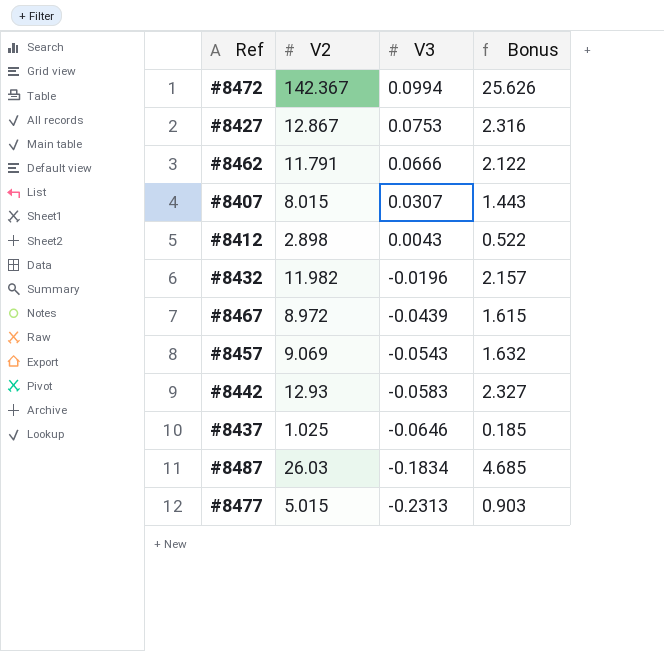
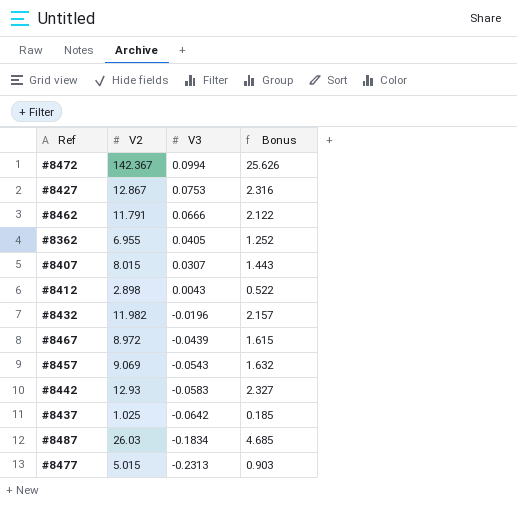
row #8362: none -> 6.955 | 0.0405 | 1.252
#8437 | V3: -0.0646 -> -0.0642

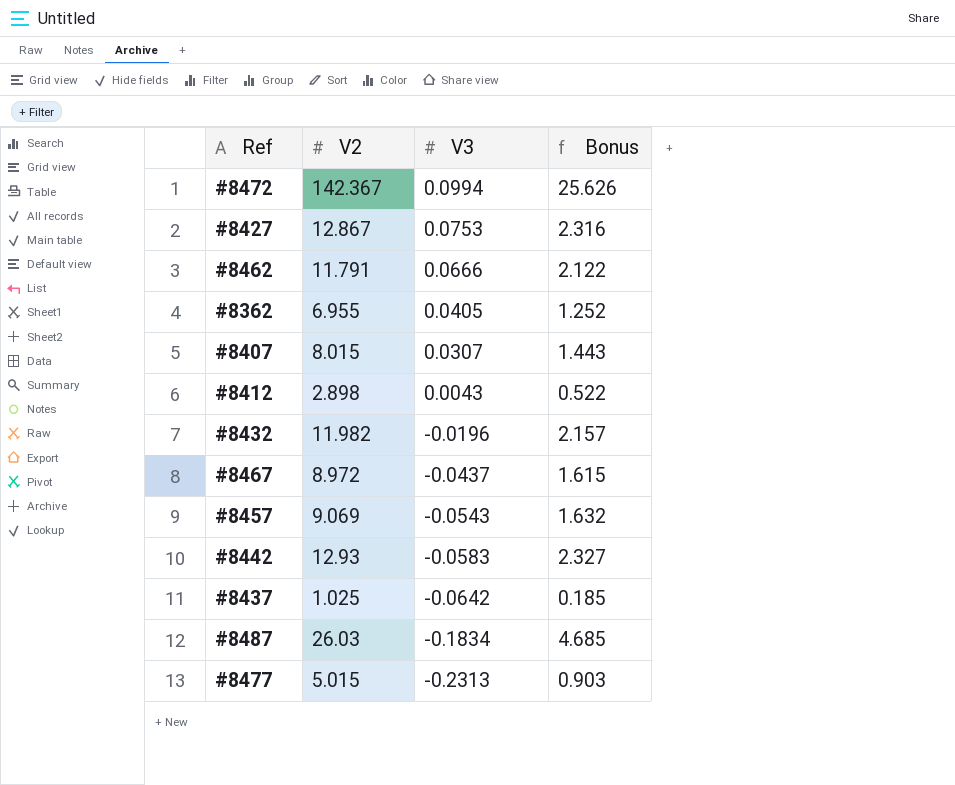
#8467 | V3: -0.0439 -> -0.0437

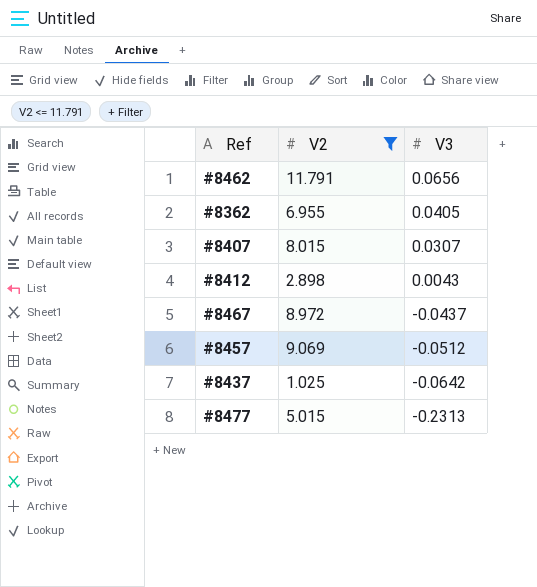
filter: none -> V2 <= 11.791
column Bonus | formula: [V2] * 0.18 -> none
#8462 | V3: 0.0666 -> 0.0656
#8457 | V3: -0.0543 -> -0.0512

